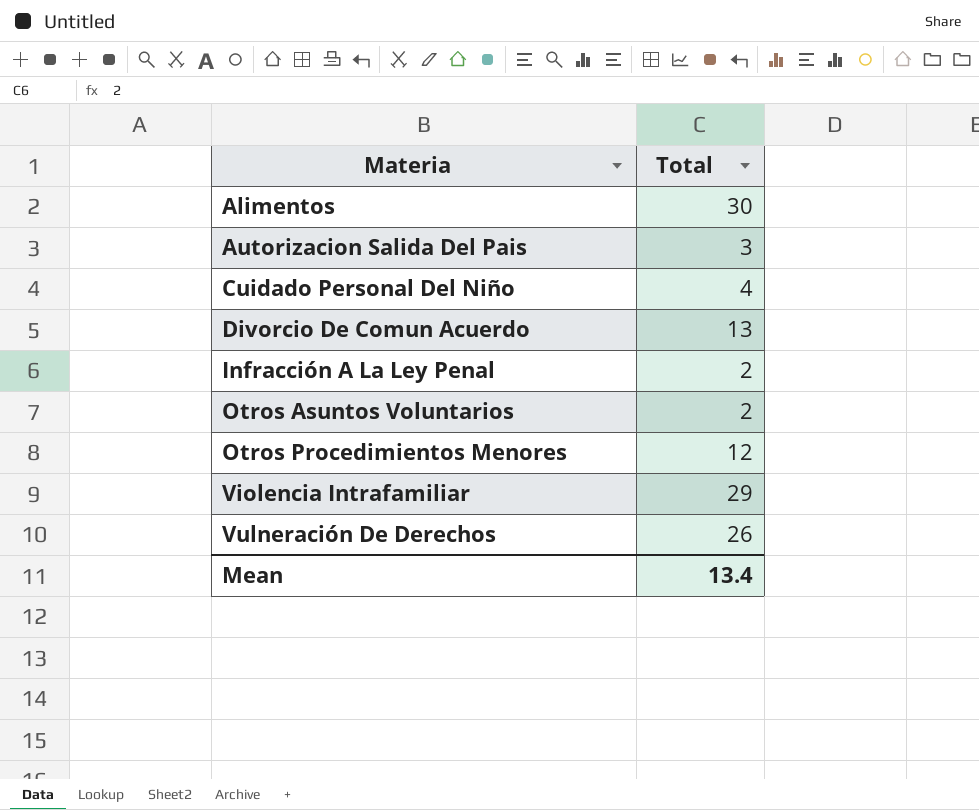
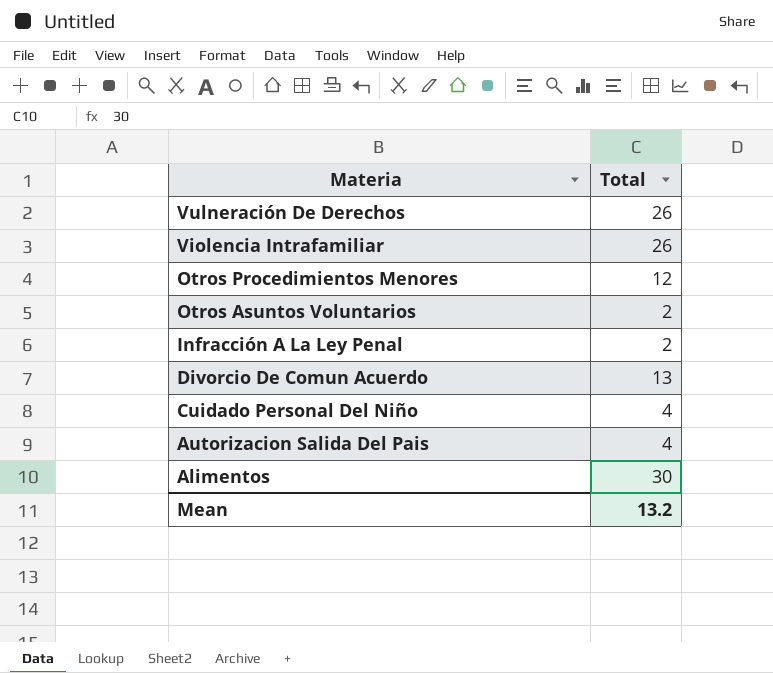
row order: Materia ascending -> Materia descending
Violencia Intrafamiliar | Total: 29 -> 26
Autorizacion Salida Del Pais | Total: 3 -> 4
Mean | Total: 13.4 -> 13.2

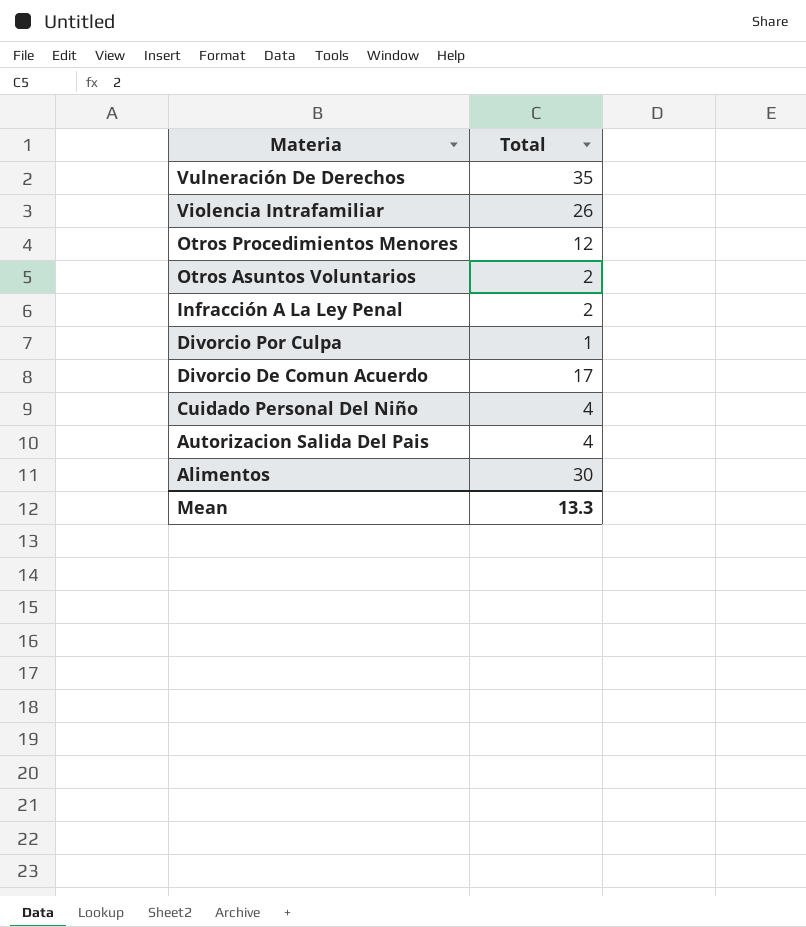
Vulneración De Derechos | Total: 26 -> 35
row Divorcio Por Culpa: none -> 1
Divorcio De Comun Acuerdo | Total: 13 -> 17
Mean | Total: 13.2 -> 13.3

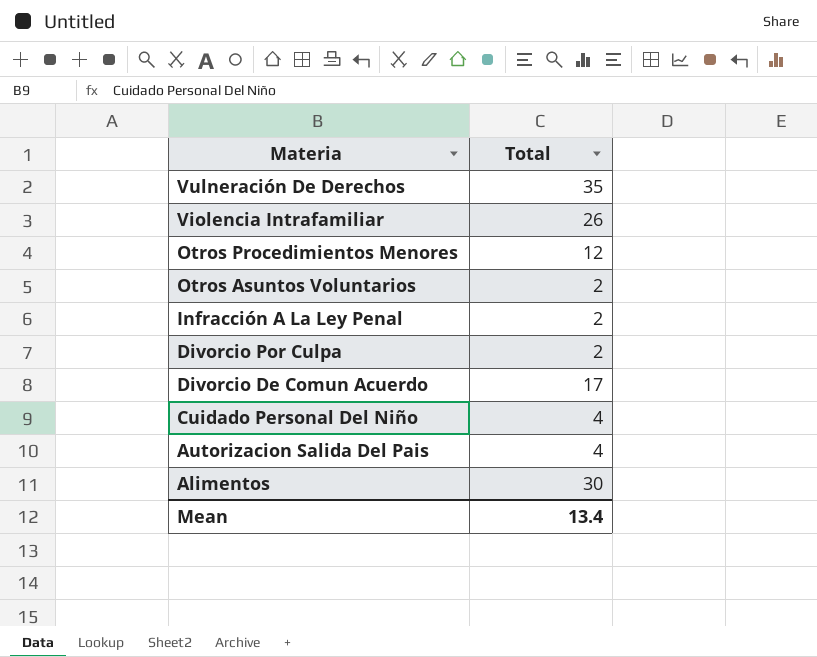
Divorcio Por Culpa | Total: 1 -> 2
Mean | Total: 13.3 -> 13.4

